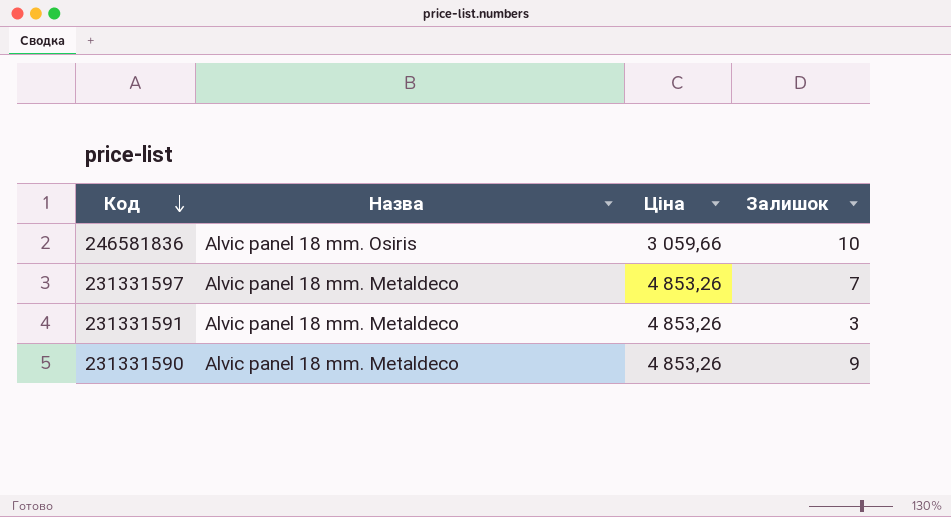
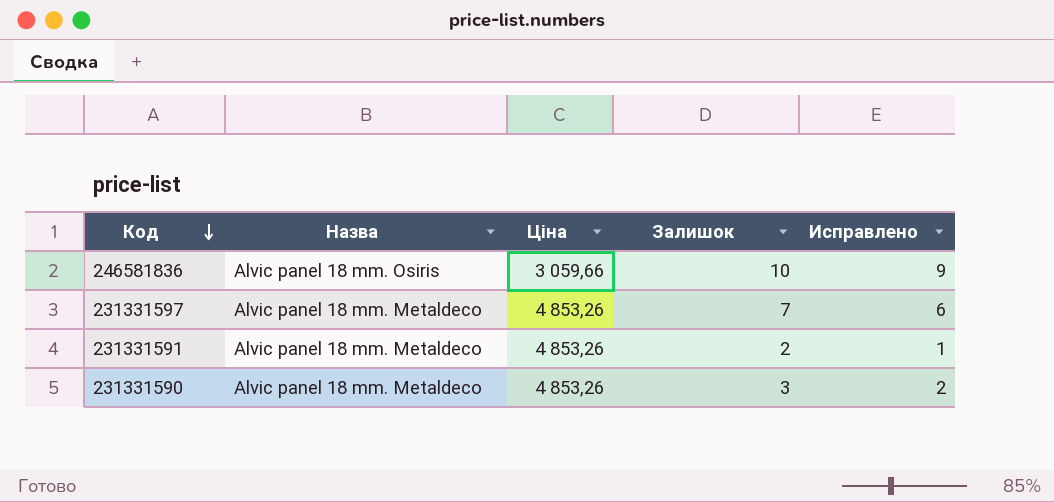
column Исправлено | formula: none -> [Залишок] - 1
231331591 | Залишок: 3 -> 2
231331590 | Залишок: 9 -> 3

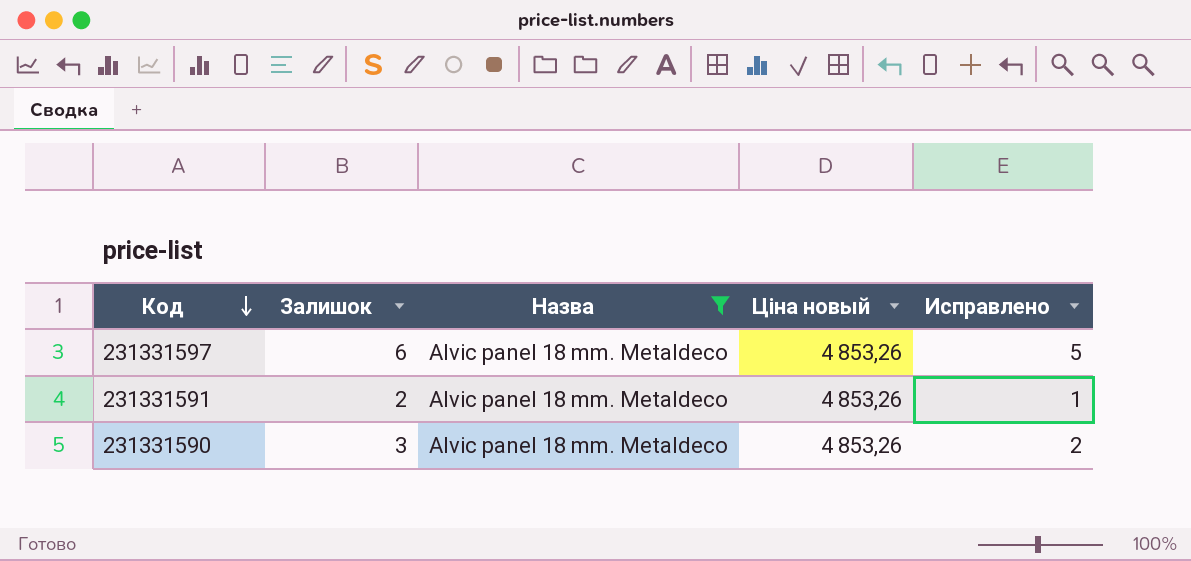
filter: none -> Назва = Alvic panel 18 mm. Metaldeco
column Залишок | position: 4 -> 2
column name: Ціна -> Ціна новый
231331597 | Залишок: 7 -> 6
231331597 | Исправлено: 6 -> 5

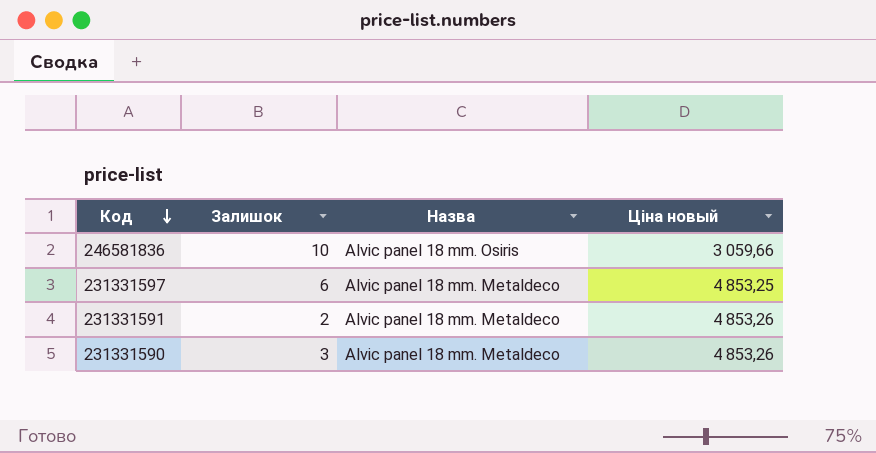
filter: Назва = Alvic panel 18 mm. Metaldeco -> none
column Исправлено | formula: [Залишок] - 1 -> none
231331597 | Ціна новый: 4 853,26 -> 4 853,25

